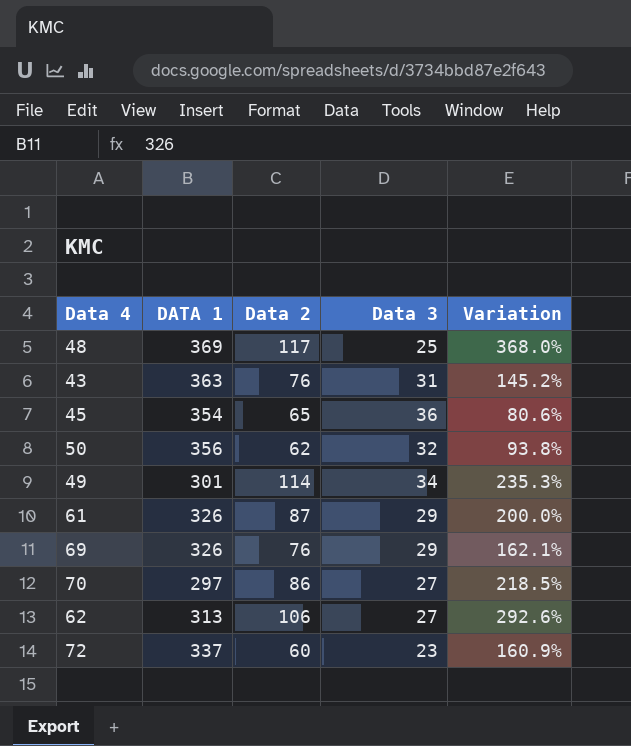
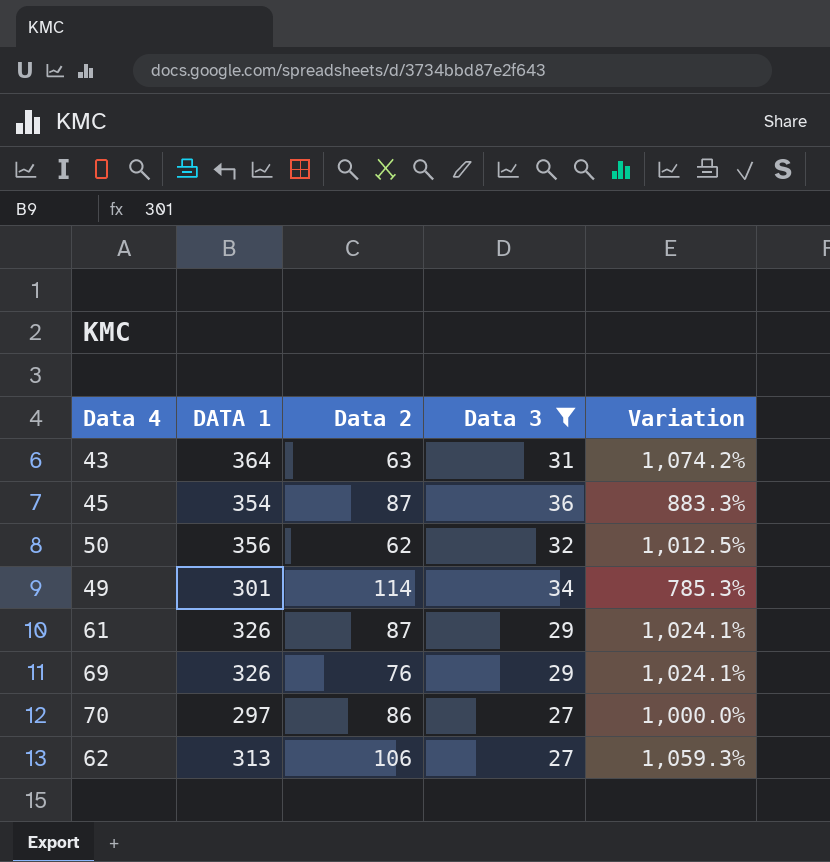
filter: none -> Data 3 >= 27
column Variation | formula: ([Data 2] - [Data 3]) / [Data 3] -> ([DATA 1] - [Data 3]) / [Data 3]
43 | DATA 1: 363 -> 364
43 | Data 2: 76 -> 63
45 | Data 2: 65 -> 87

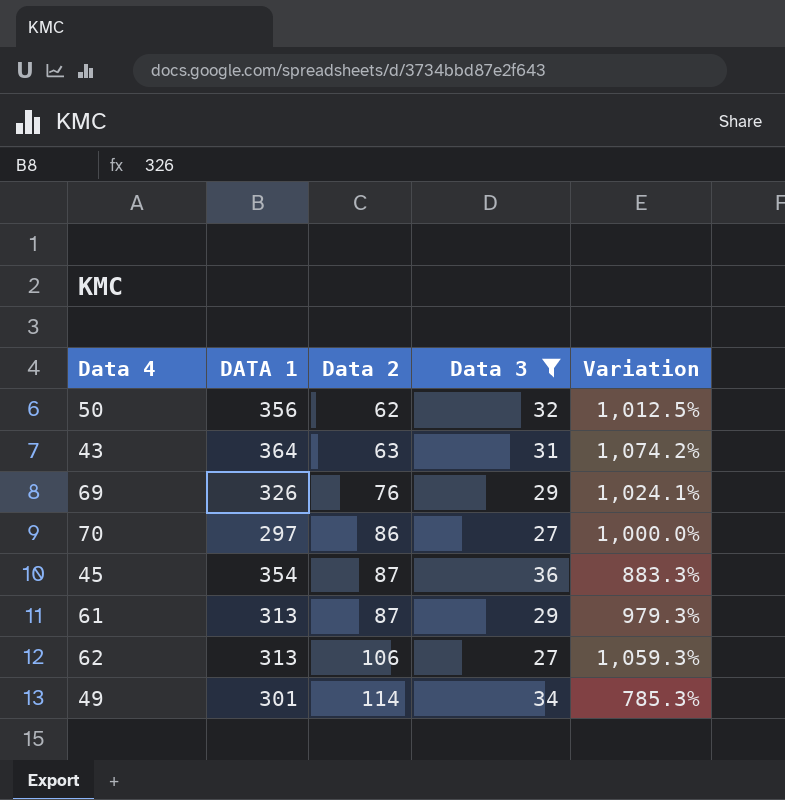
row order: none -> Data 2 ascending
61 | DATA 1: 326 -> 313
61 | Variation: 1,024.1% -> 979.3%

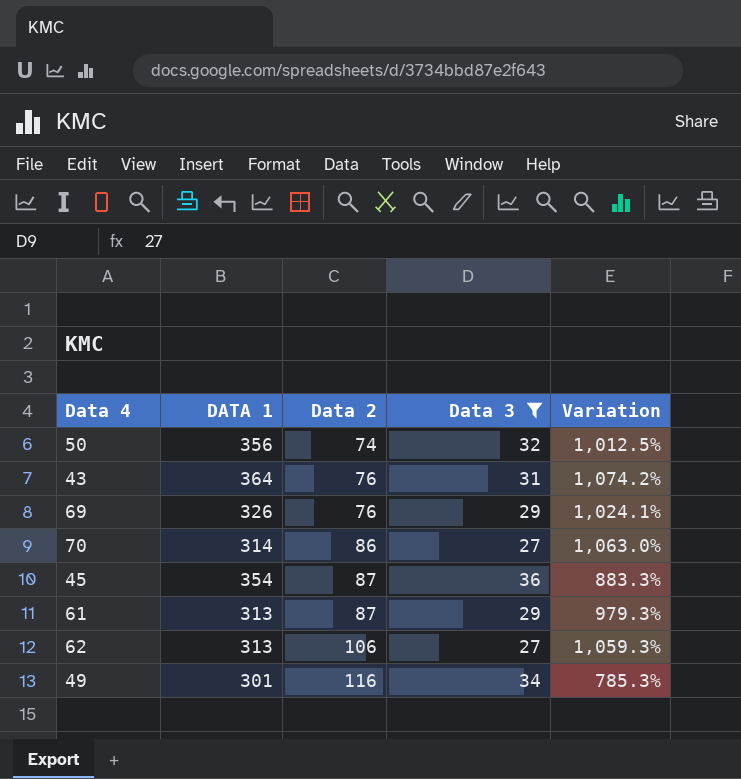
50 | Data 2: 62 -> 74
43 | Data 2: 63 -> 76
70 | DATA 1: 297 -> 314
70 | Variation: 1,000.0% -> 1,063.0%
49 | Data 2: 114 -> 116

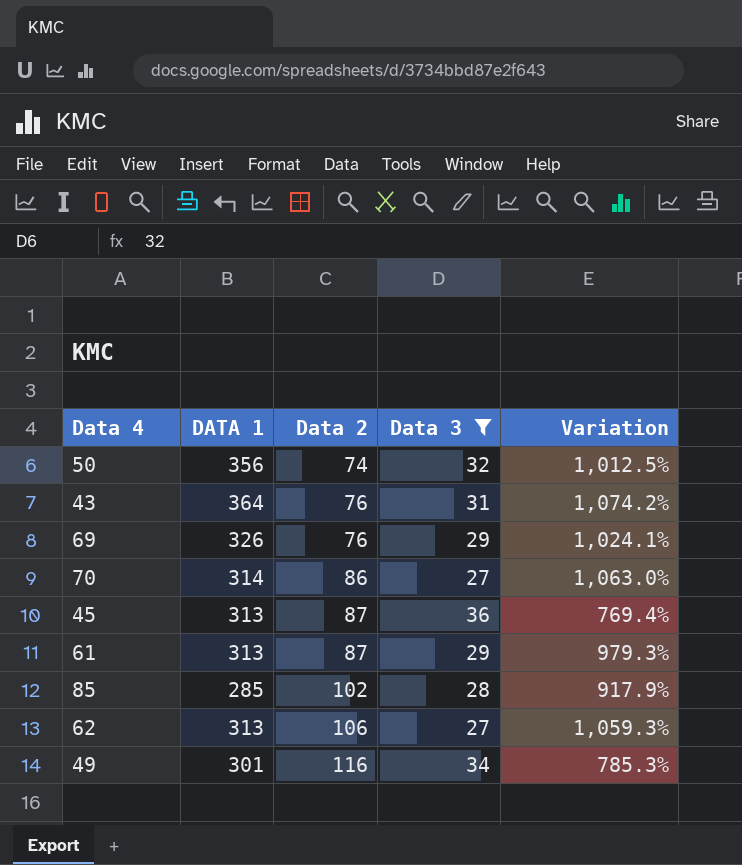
45 | DATA 1: 354 -> 313
45 | Variation: 883.3% -> 769.4%
row 85: none -> 285 | 102 | 28 | 917.9%

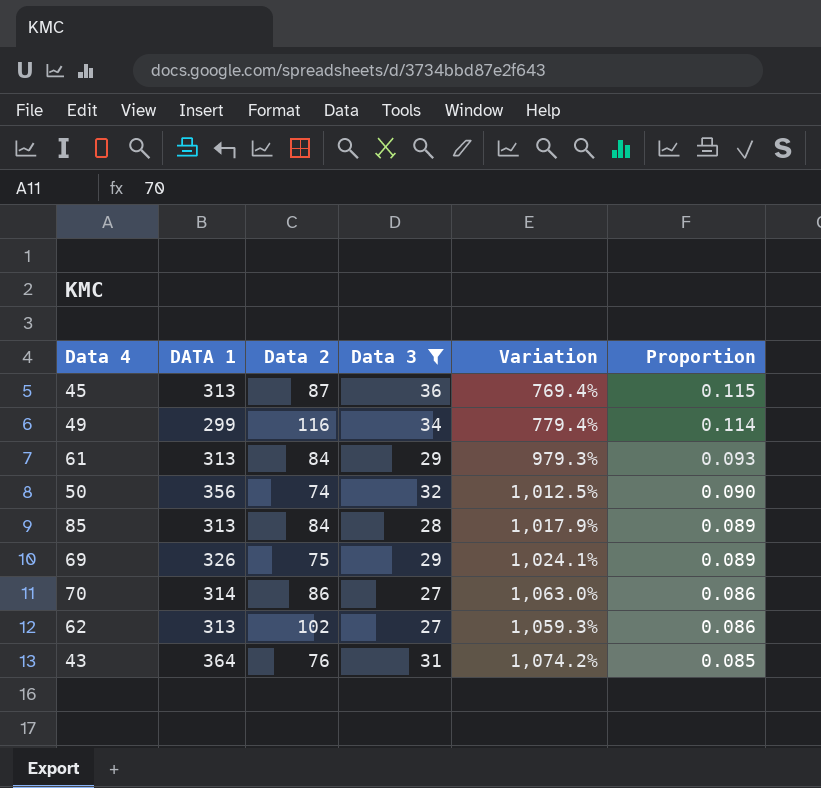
row order: Data 2 ascending -> Proportion descending
column Proportion | formula: none -> [Data 3] / [DATA 1]
49 | DATA 1: 301 -> 299
49 | Variation: 785.3% -> 779.4%
61 | Data 2: 87 -> 84
85 | DATA 1: 285 -> 313
85 | Data 2: 102 -> 84
85 | Variation: 917.9% -> 1,017.9%
69 | Data 2: 76 -> 75
62 | Data 2: 106 -> 102

